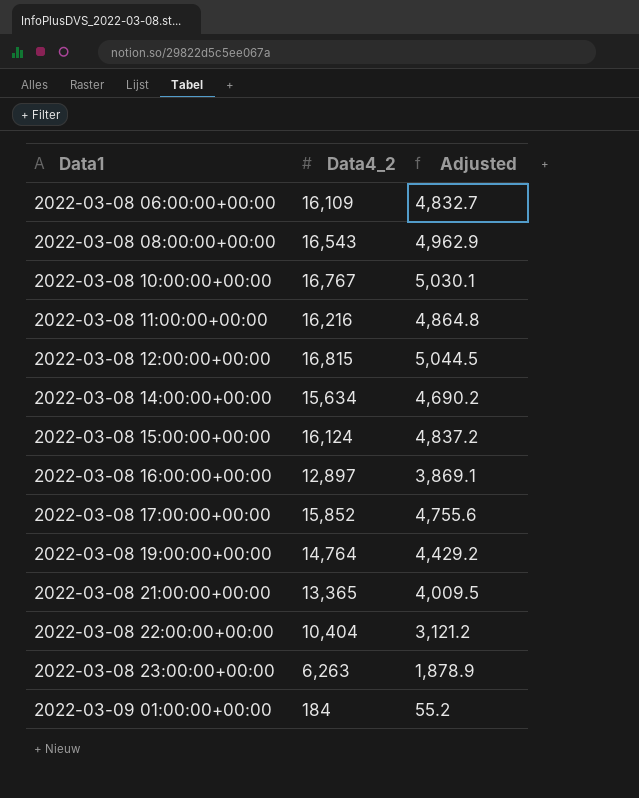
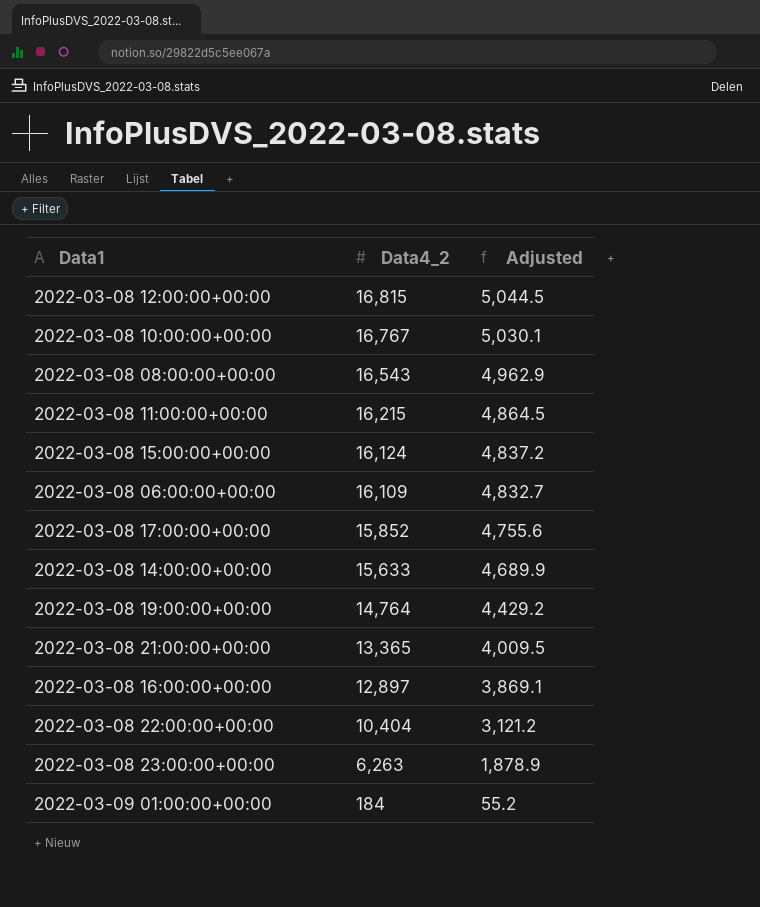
row order: Data1 ascending -> Data4_2 descending
2022-03-08 11:00:00+00:00 | Data4_2: 16,216 -> 16,215
2022-03-08 11:00:00+00:00 | Adjusted: 4,864.8 -> 4,864.5
2022-03-08 14:00:00+00:00 | Data4_2: 15,634 -> 15,633
2022-03-08 14:00:00+00:00 | Adjusted: 4,690.2 -> 4,689.9

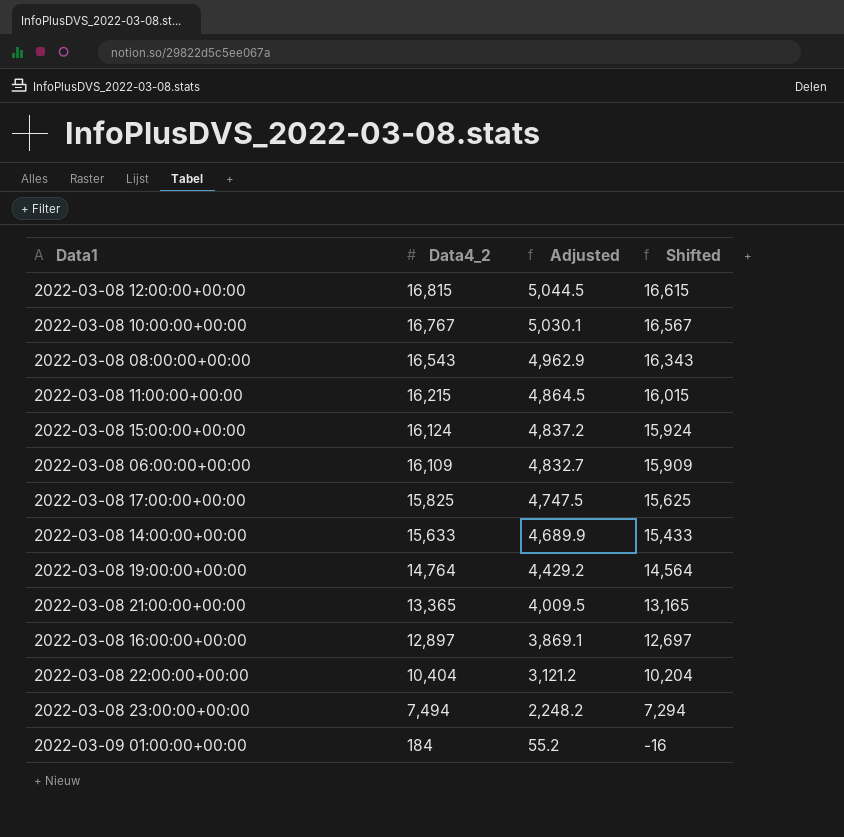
column Shifted | formula: none -> [Data4_2] - 200
2022-03-08 17:00:00+00:00 | Data4_2: 15,852 -> 15,825
2022-03-08 17:00:00+00:00 | Adjusted: 4,755.6 -> 4,747.5
2022-03-08 23:00:00+00:00 | Data4_2: 6,263 -> 7,494
2022-03-08 23:00:00+00:00 | Adjusted: 1,878.9 -> 2,248.2

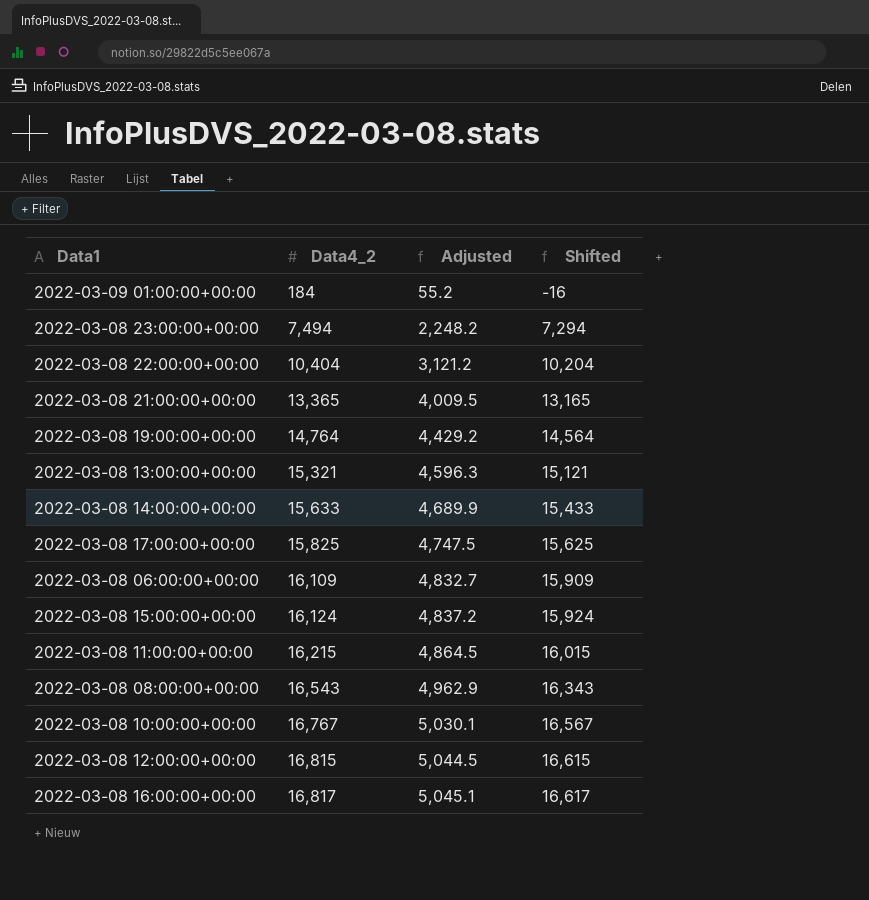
row order: Data4_2 descending -> Data4_2 ascending
row 2022-03-08 13:00:00+00:00: none -> 15,321 | 4,596.3 | 15,121
2022-03-08 16:00:00+00:00 | Data4_2: 12,897 -> 16,817
2022-03-08 16:00:00+00:00 | Adjusted: 3,869.1 -> 5,045.1
2022-03-08 16:00:00+00:00 | Shifted: 12,697 -> 16,617

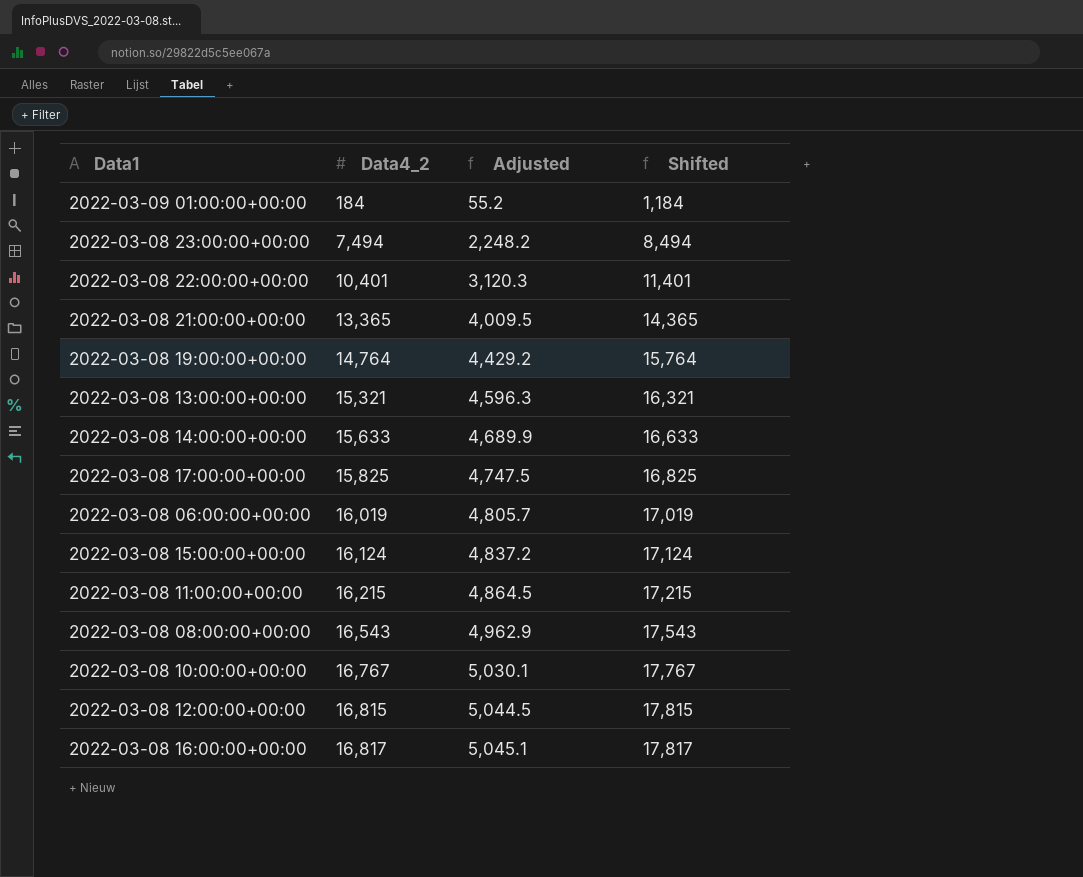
column Shifted | formula: [Data4_2] - 200 -> [Data4_2] + 1000
2022-03-08 22:00:00+00:00 | Data4_2: 10,404 -> 10,401
2022-03-08 22:00:00+00:00 | Adjusted: 3,121.2 -> 3,120.3
2022-03-08 06:00:00+00:00 | Data4_2: 16,109 -> 16,019
2022-03-08 06:00:00+00:00 | Adjusted: 4,832.7 -> 4,805.7

